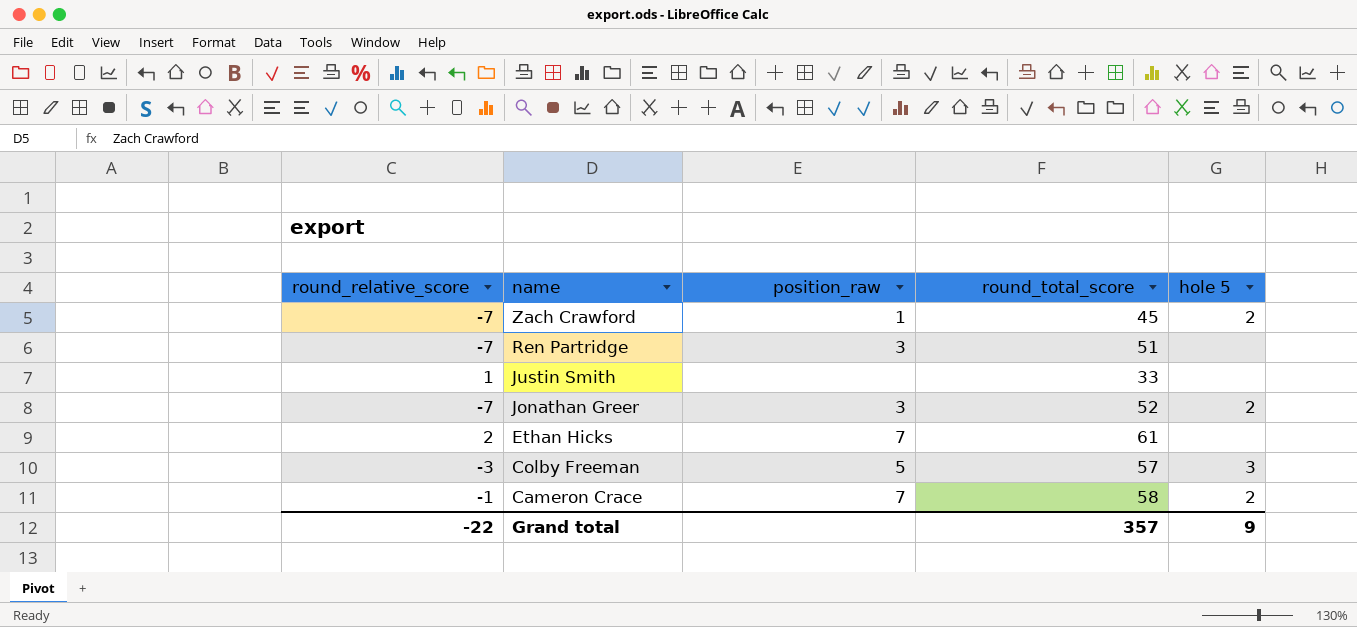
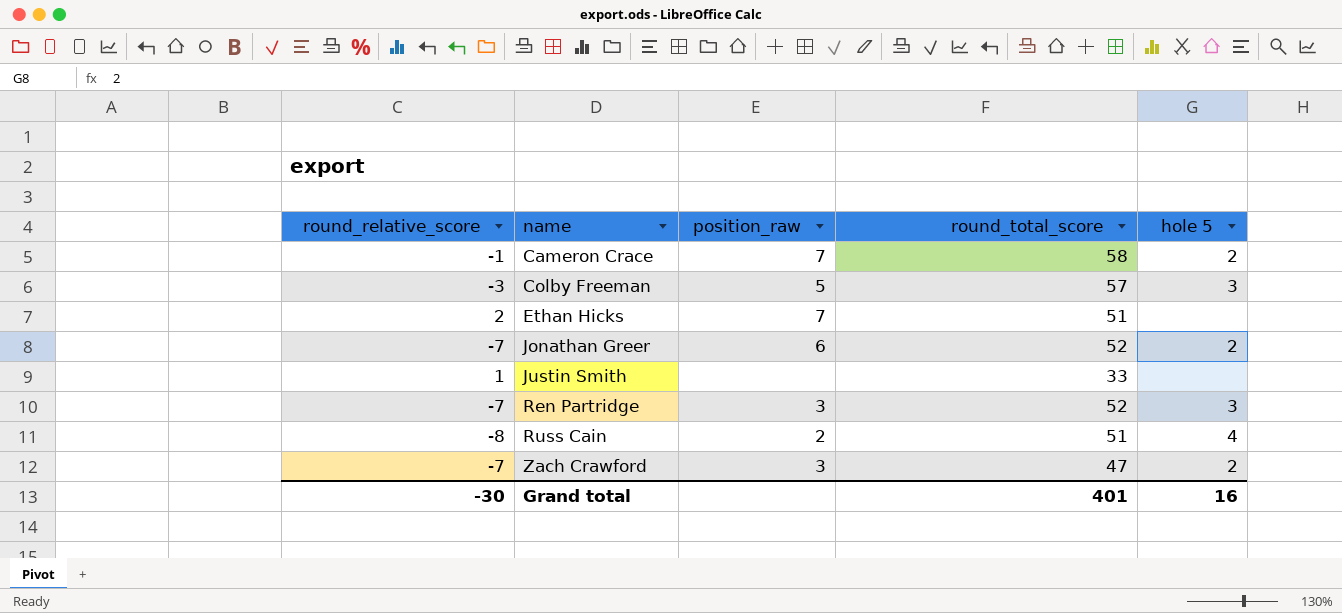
row order: name descending -> name ascending
Ethan Hicks | round_total_score: 61 -> 51
Jonathan Greer | position_raw: 3 -> 6
Ren Partridge | round_total_score: 51 -> 52
Ren Partridge | hole 5: none -> 3
row Russ Cain: none -> -8 | 2 | 51 | 4
Zach Crawford | position_raw: 1 -> 3
Zach Crawford | round_total_score: 45 -> 47
Grand total | round_relative_score: -22 -> -30
Grand total | round_total_score: 357 -> 401
Grand total | hole 5: 9 -> 16

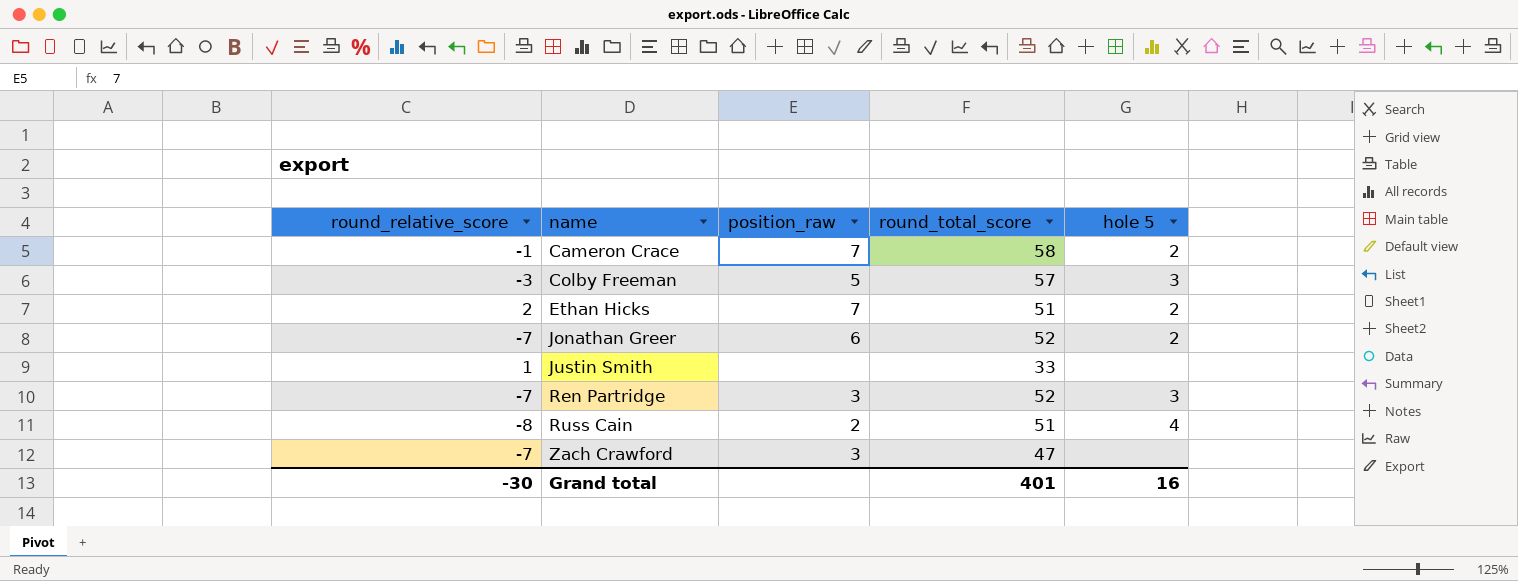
Ethan Hicks | hole 5: none -> 2
Zach Crawford | hole 5: 2 -> none

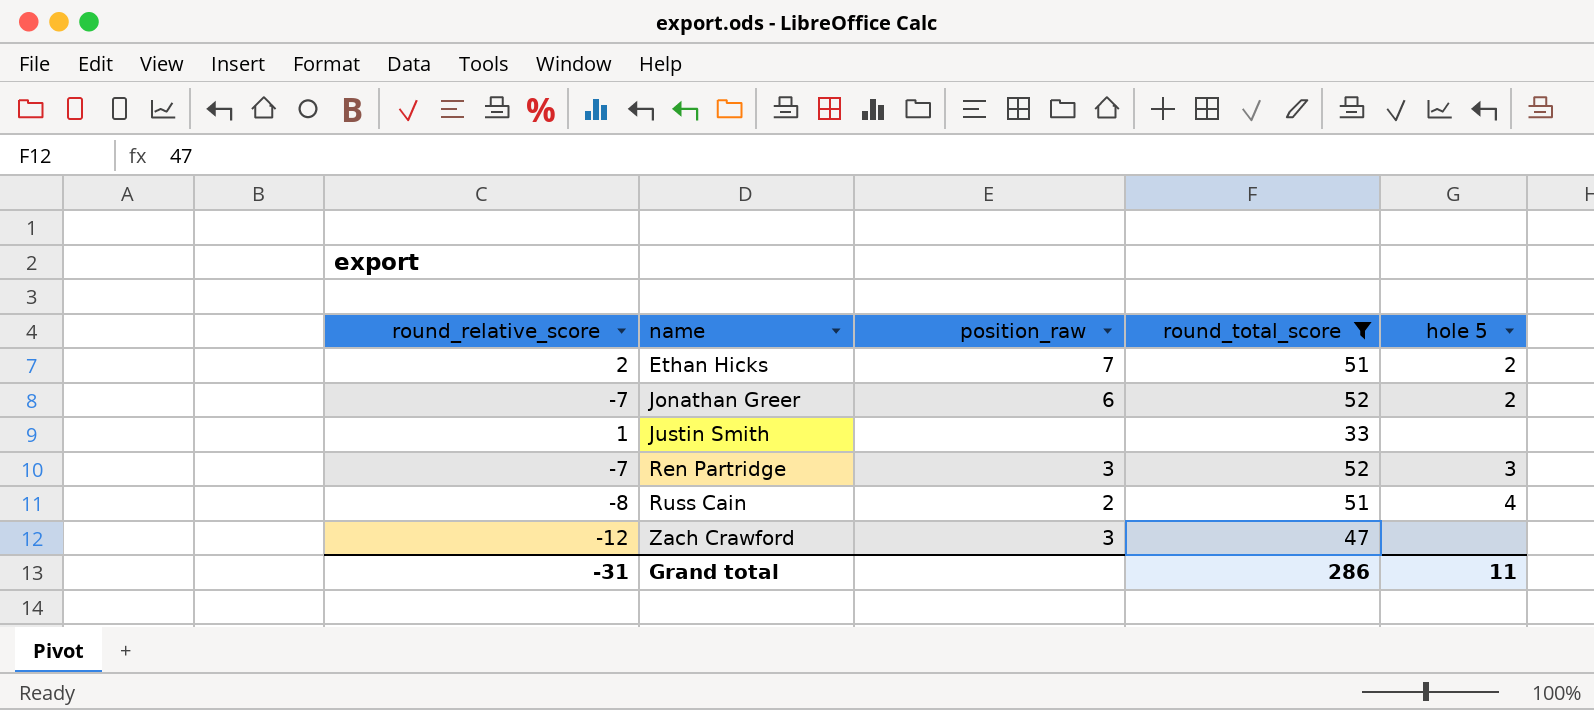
filter: none -> round_total_score <= 52
Zach Crawford | round_relative_score: -7 -> -12
Grand total | round_relative_score: -30 -> -31
Grand total | round_total_score: 401 -> 286
Grand total | hole 5: 16 -> 11

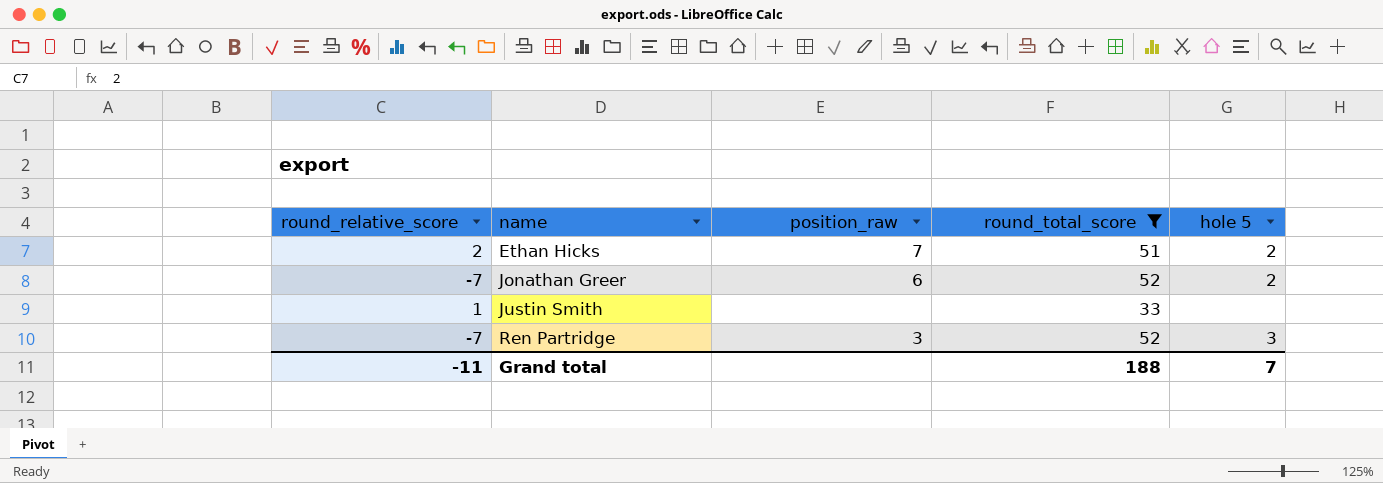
row Russ Cain: -8 | 2 | 51 | 4 -> none
row Zach Crawford: -12 | 3 | 47 | none -> none
Grand total | round_relative_score: -31 -> -11
Grand total | round_total_score: 286 -> 188
Grand total | hole 5: 11 -> 7

